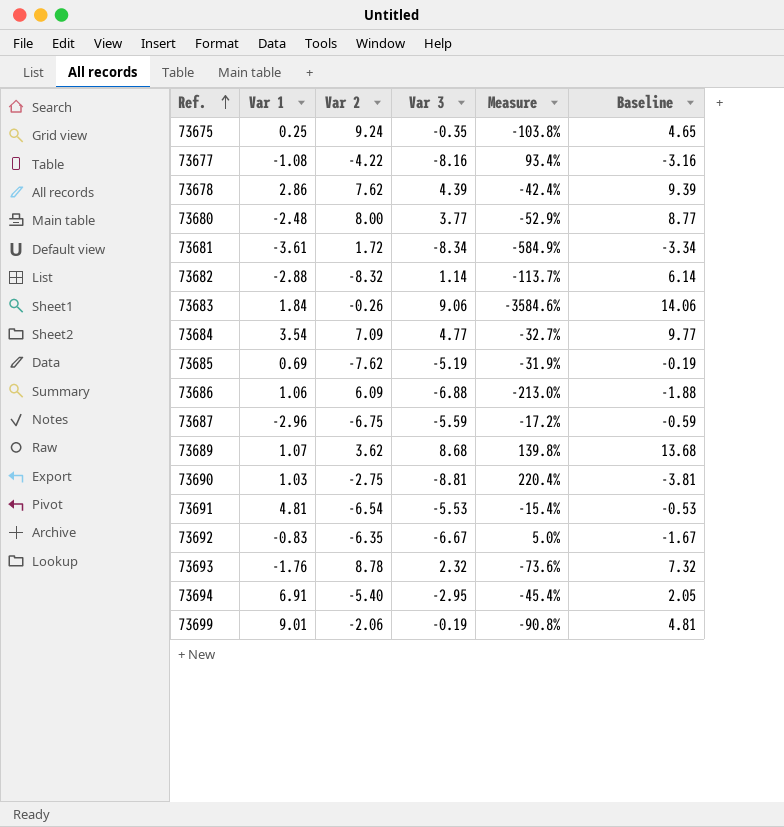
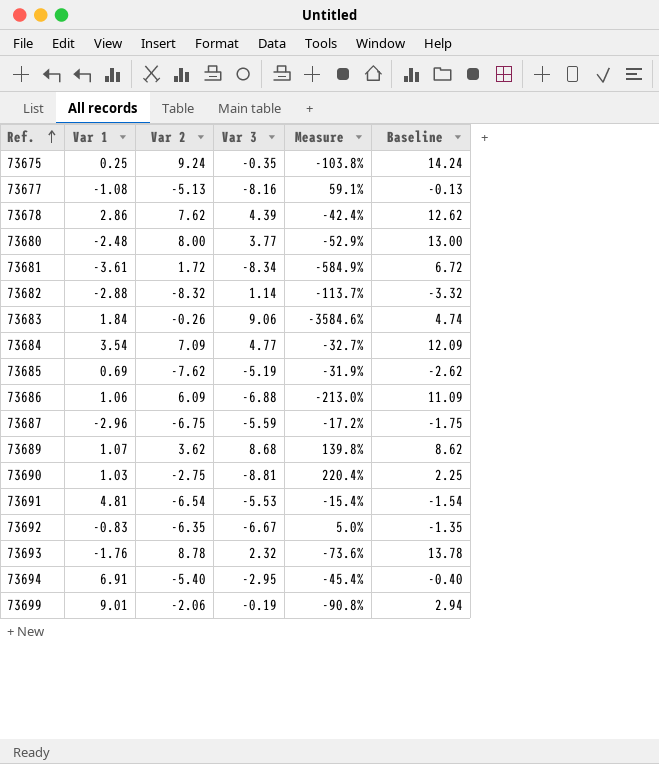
column Baseline | formula: [Var 3] + 5 -> [Var 2] + 5
73677 | Var 2: -4.22 -> -5.13
73677 | Measure: 93.4% -> 59.1%

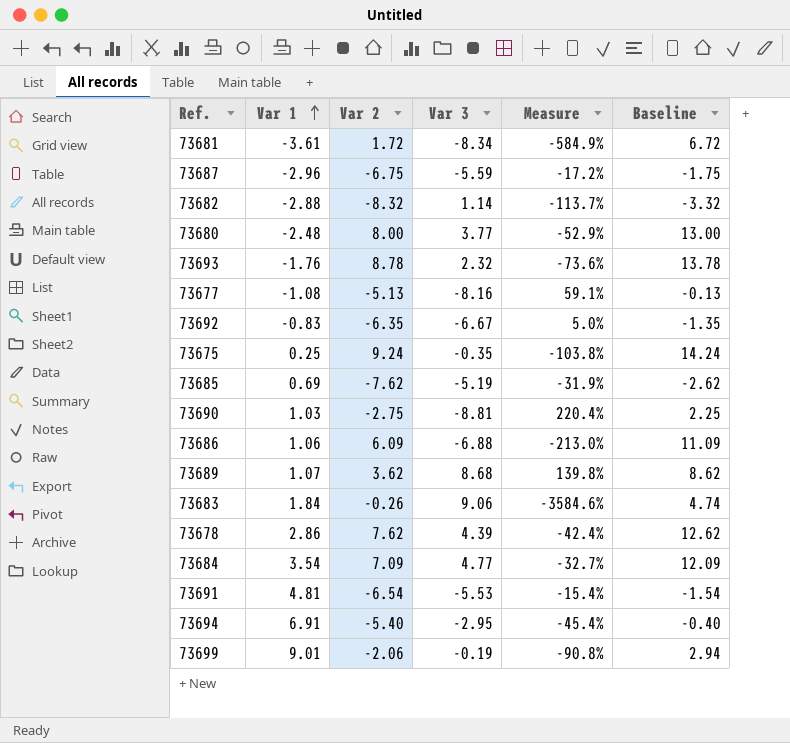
row order: Ref. ascending -> Var 1 ascending

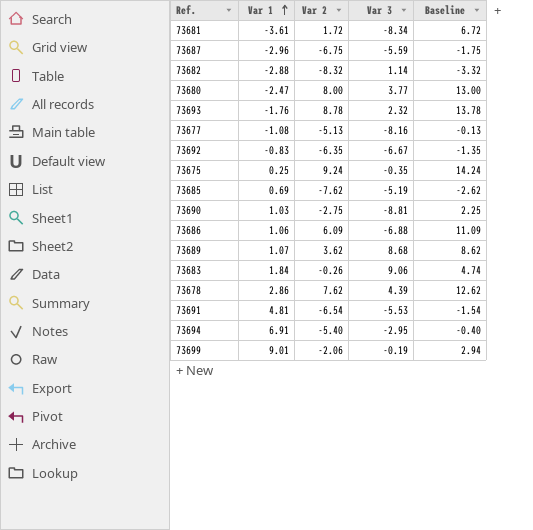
column Measure | formula: ([Var 3] - [Var 2]) / [Var 2] -> none
row 73684: 3.54 | 7.09 | 4.77 | -32.7% | 12.09 -> none
73680 | Var 1: -2.48 -> -2.47

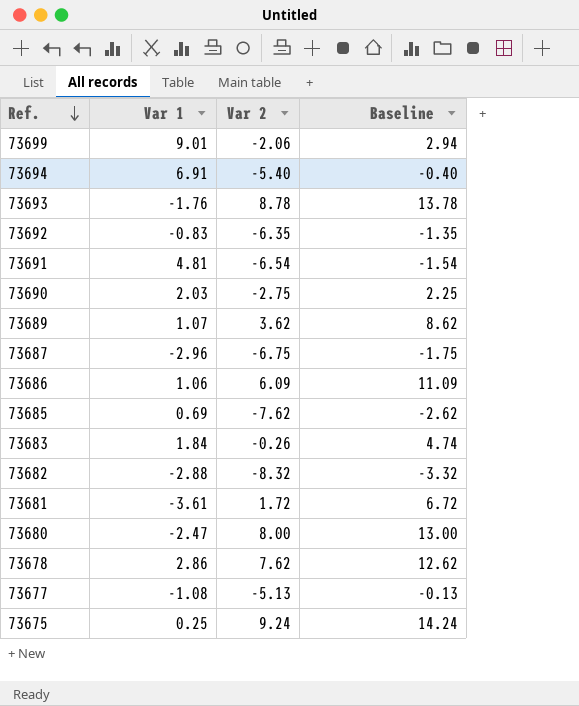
row order: Var 1 ascending -> Ref. descending
column Var 3 | position: 4 -> none
73690 | Var 1: 1.03 -> 2.03

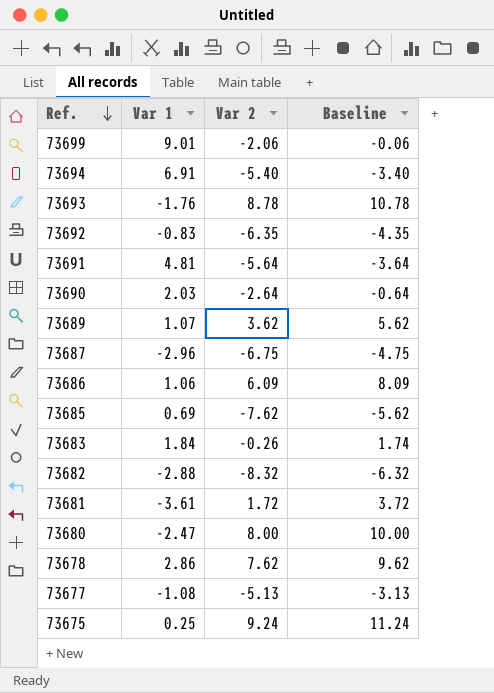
column Baseline | formula: [Var 2] + 5 -> [Var 2] + 2
73691 | Var 2: -6.54 -> -5.64
73690 | Var 2: -2.75 -> -2.64

